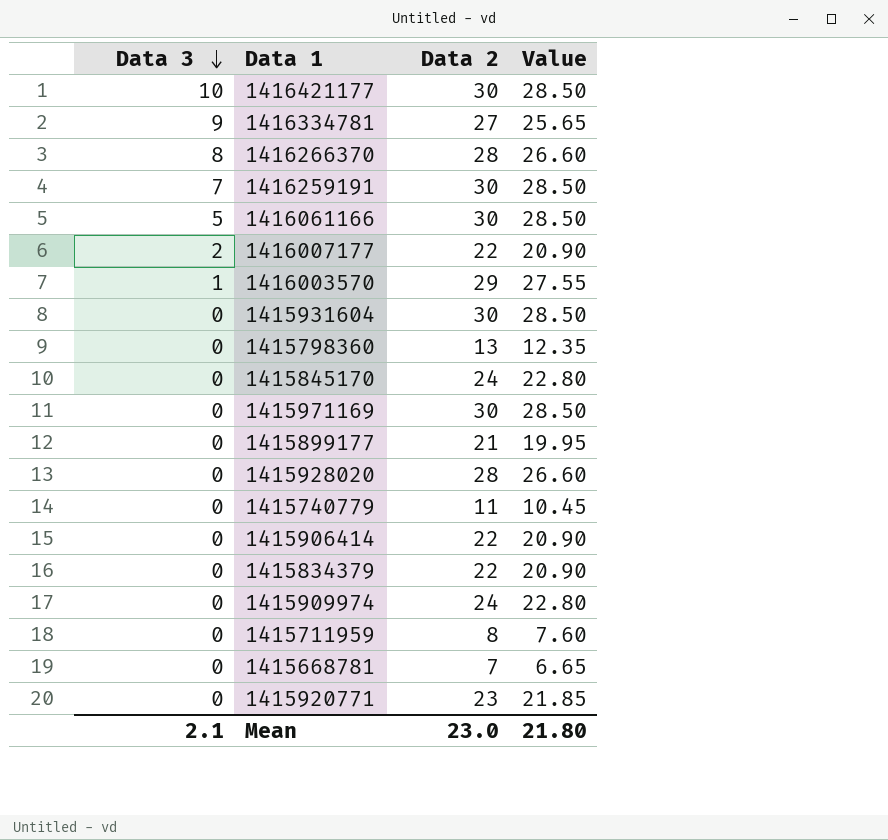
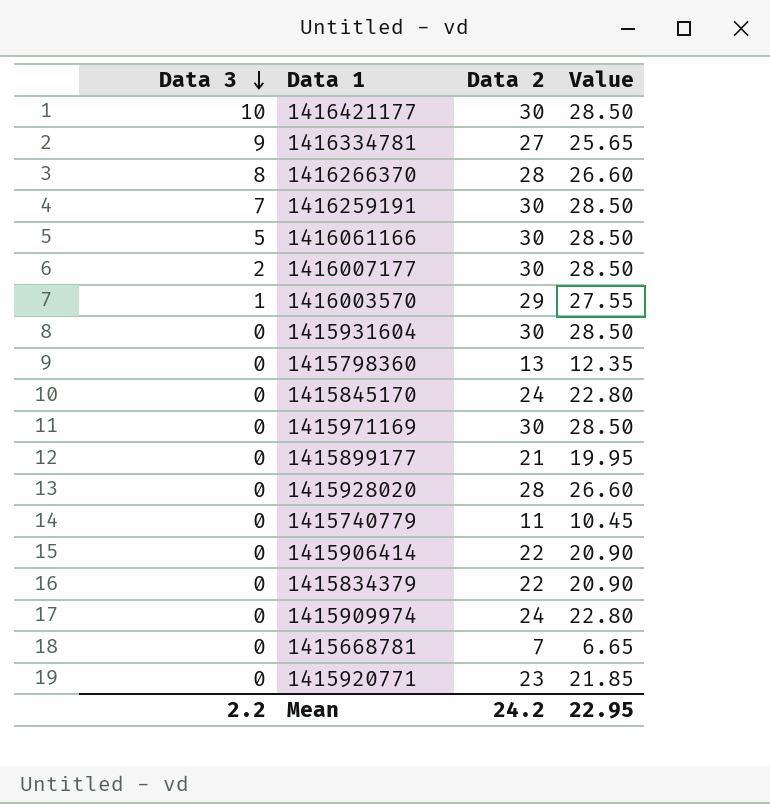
row 1415711959: 0 | 8 | 7.60 -> none
1416007177 | Data 2: 22 -> 30
1416007177 | Value: 20.90 -> 28.50
Mean | Data 3: 2.1 -> 2.2
Mean | Data 2: 23.0 -> 24.2
Mean | Value: 21.80 -> 22.95

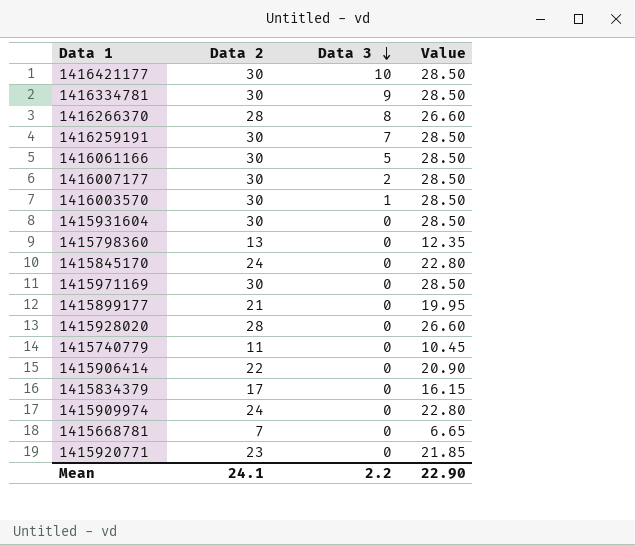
column Data 3 | position: 1 -> 3
1416334781 | Data 2: 27 -> 30
1416334781 | Value: 25.65 -> 28.50
1416003570 | Data 2: 29 -> 30
1416003570 | Value: 27.55 -> 28.50
1415834379 | Data 2: 22 -> 17
1415834379 | Value: 20.90 -> 16.15
Mean | Data 2: 24.2 -> 24.1
Mean | Value: 22.95 -> 22.90

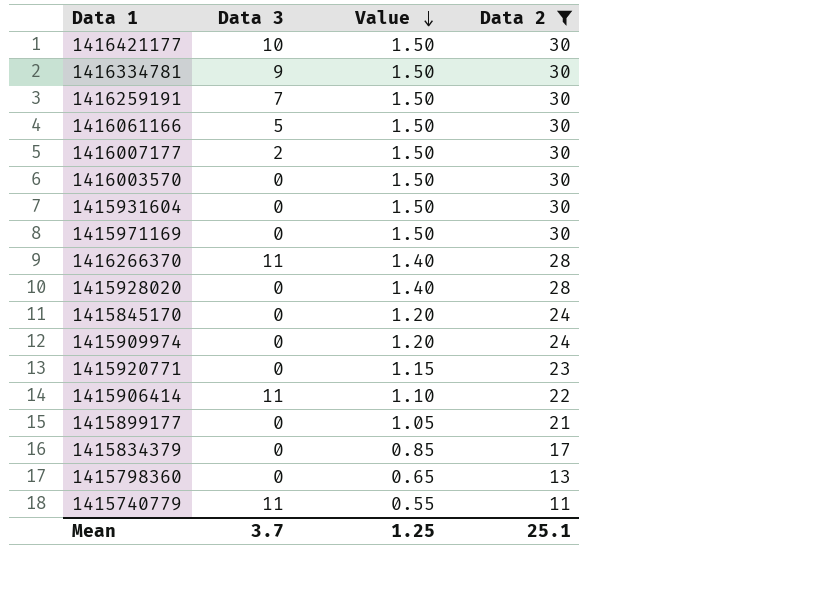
filter: none -> Data 2 != 7
row order: Data 3 descending -> Value descending
column Value | formula: [Data 2] * 0.95 -> [Data 2] * 0.05
column Data 2 | position: 2 -> 4
1416003570 | Data 3: 1 -> 0
1416266370 | Data 3: 8 -> 11
1415906414 | Data 3: 0 -> 11
1415740779 | Data 3: 0 -> 11
Mean | Data 3: 2.2 -> 3.7
Mean | Value: 22.90 -> 1.25
Mean | Data 2: 24.1 -> 25.1

